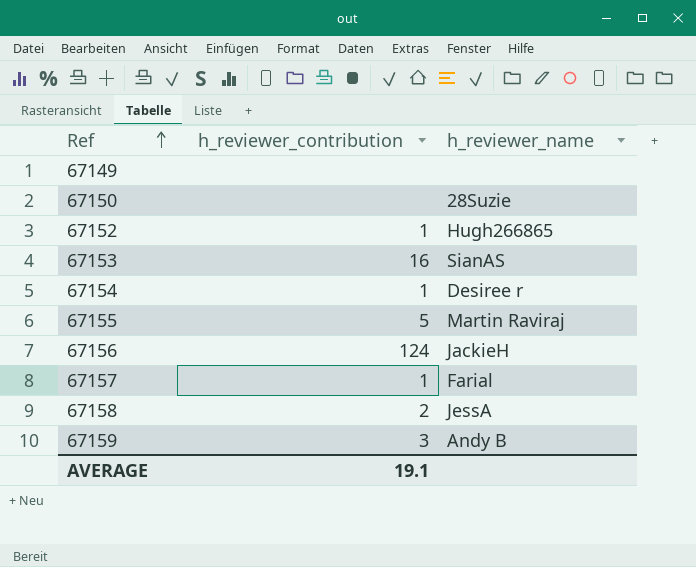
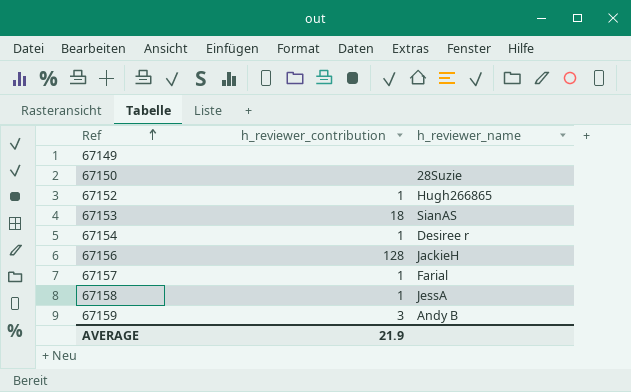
row 67155: 5 | Martin Raviraj -> none
67153 | h_reviewer_contribution: 16 -> 18
67156 | h_reviewer_contribution: 124 -> 128
67158 | h_reviewer_contribution: 2 -> 1
AVERAGE | h_reviewer_contribution: 19.1 -> 21.9

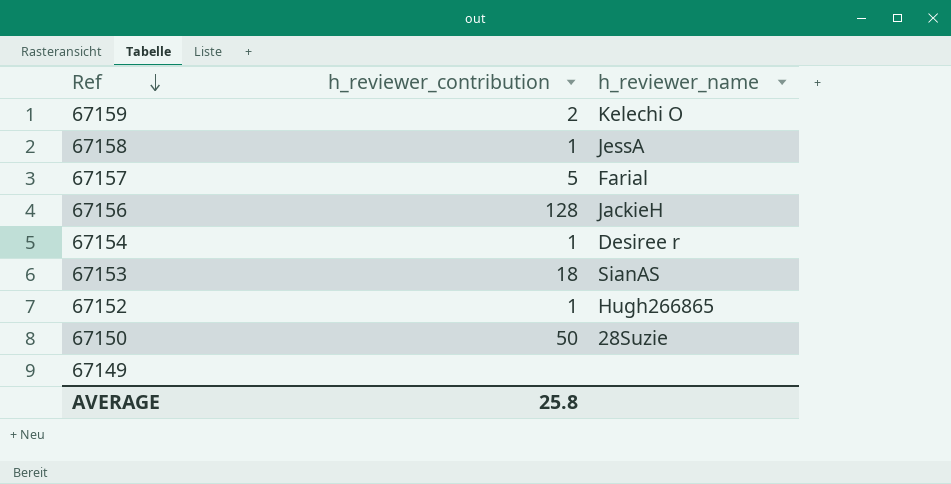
row order: Ref ascending -> Ref descending
67159 | h_reviewer_contribution: 3 -> 2
67159 | h_reviewer_name: Andy B -> Kelechi O
67157 | h_reviewer_contribution: 1 -> 5
67150 | h_reviewer_contribution: none -> 50
AVERAGE | h_reviewer_contribution: 21.9 -> 25.8

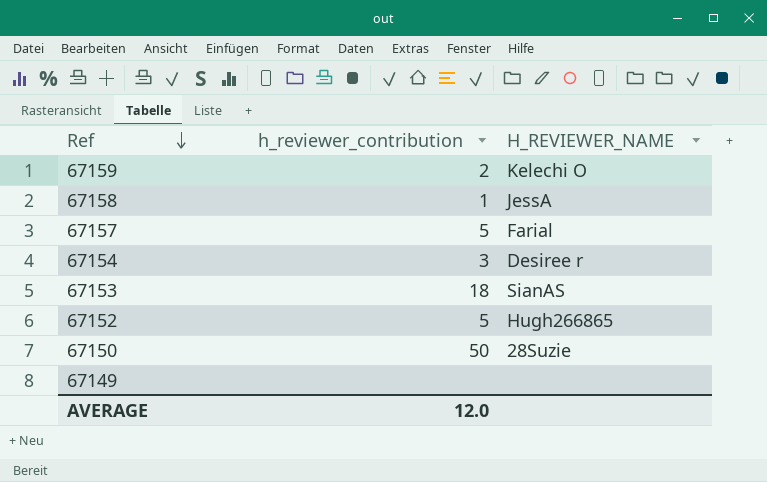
column name: h_reviewer_name -> H_REVIEWER_NAME
row 67156: 128 | JackieH -> none
67154 | h_reviewer_contribution: 1 -> 3
67152 | h_reviewer_contribution: 1 -> 5
AVERAGE | h_reviewer_contribution: 25.8 -> 12.0

